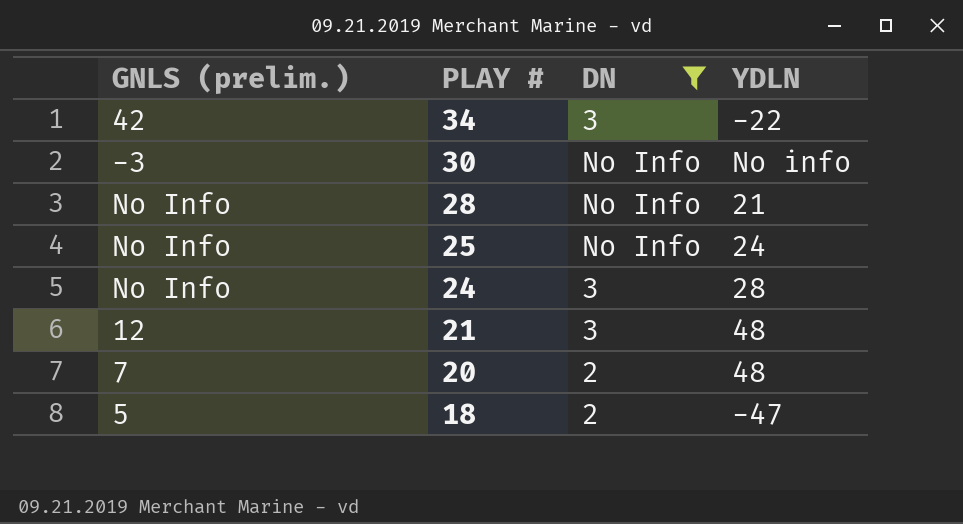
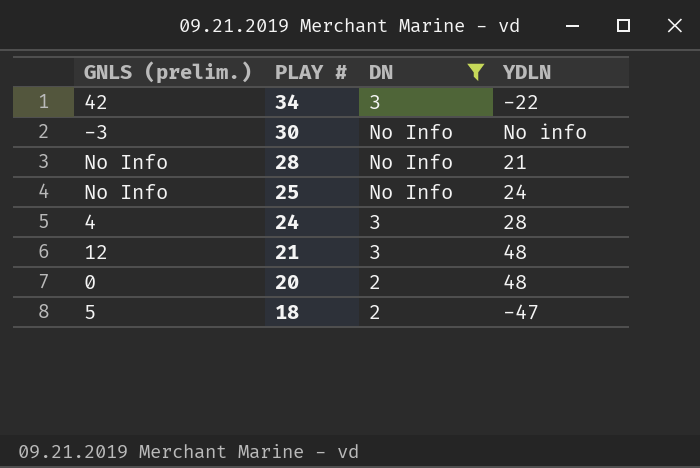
24 | GNLS (prelim.): No Info -> 4
20 | GNLS (prelim.): 7 -> 0

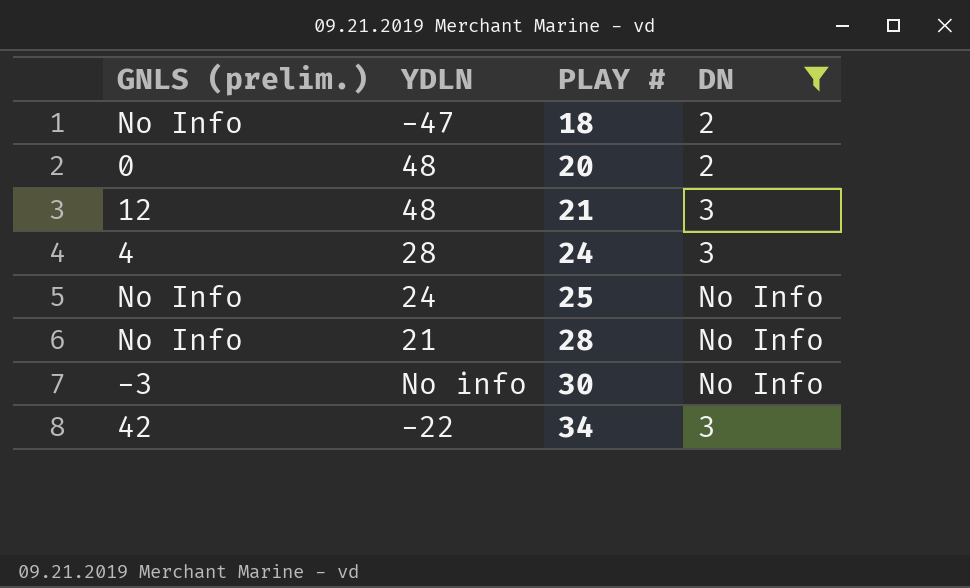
row order: PLAY # descending -> PLAY # ascending
column YDLN | position: 4 -> 2
18 | GNLS (prelim.): 5 -> No Info

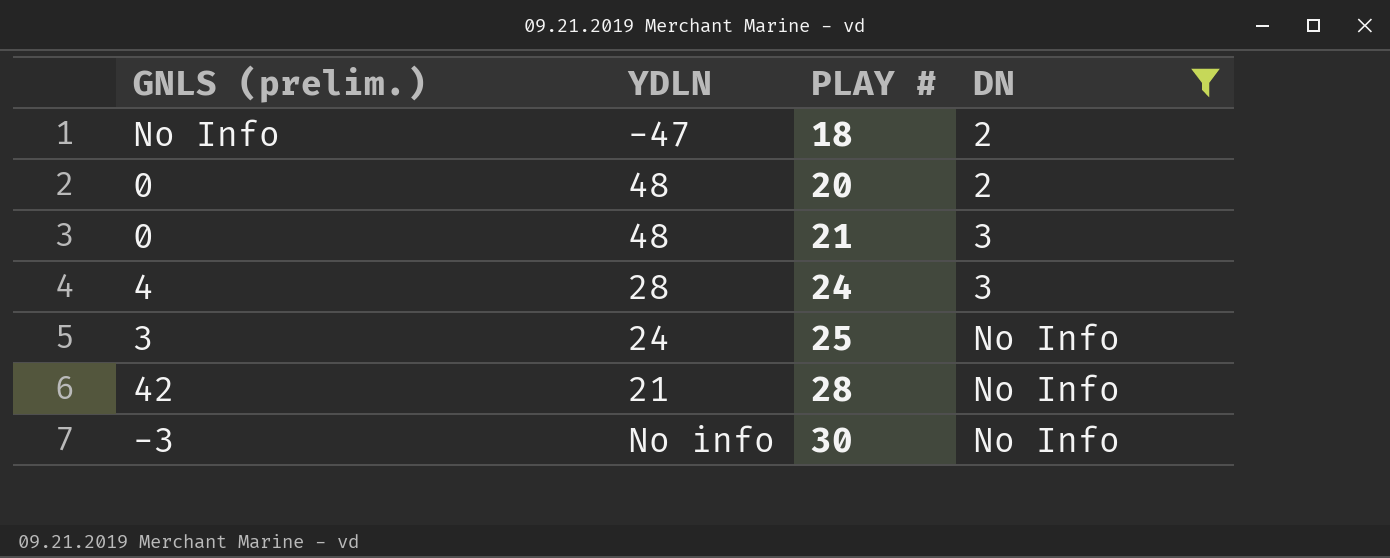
row 34: 42 | -22 | 3 -> none
21 | GNLS (prelim.): 12 -> 0
25 | GNLS (prelim.): No Info -> 3
28 | GNLS (prelim.): No Info -> 42

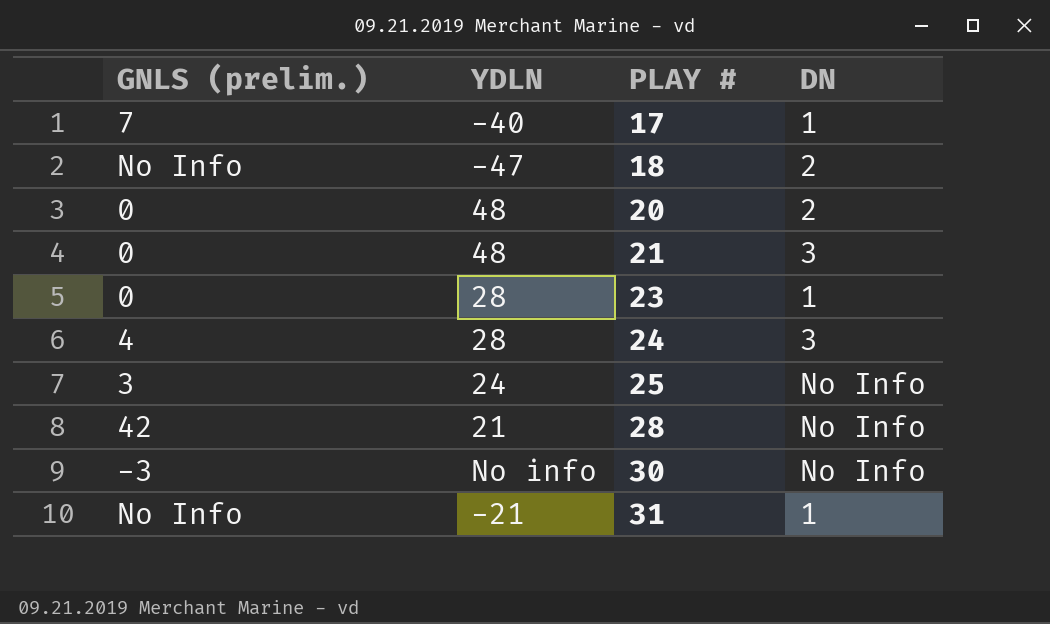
filter: DN != 1 -> none

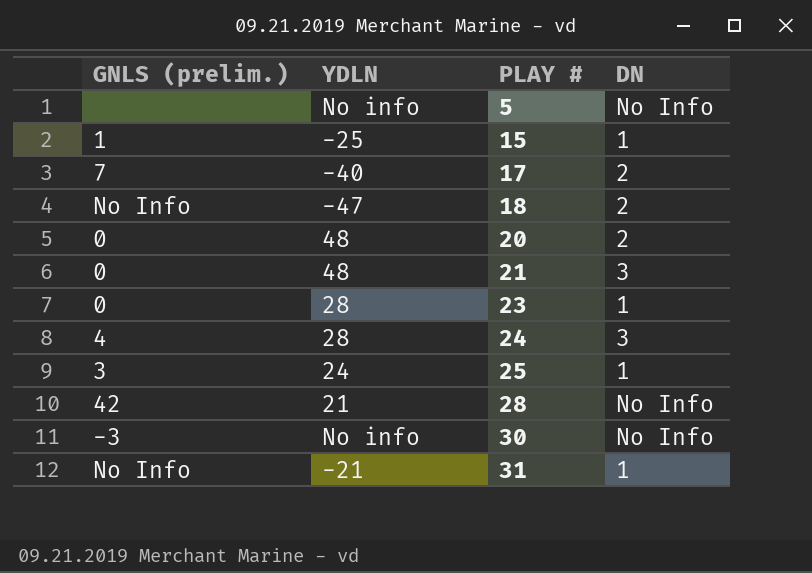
row 5: none -> none | No info | No Info
row 15: none -> 1 | -25 | 1
17 | DN: 1 -> 2
25 | DN: No Info -> 1

